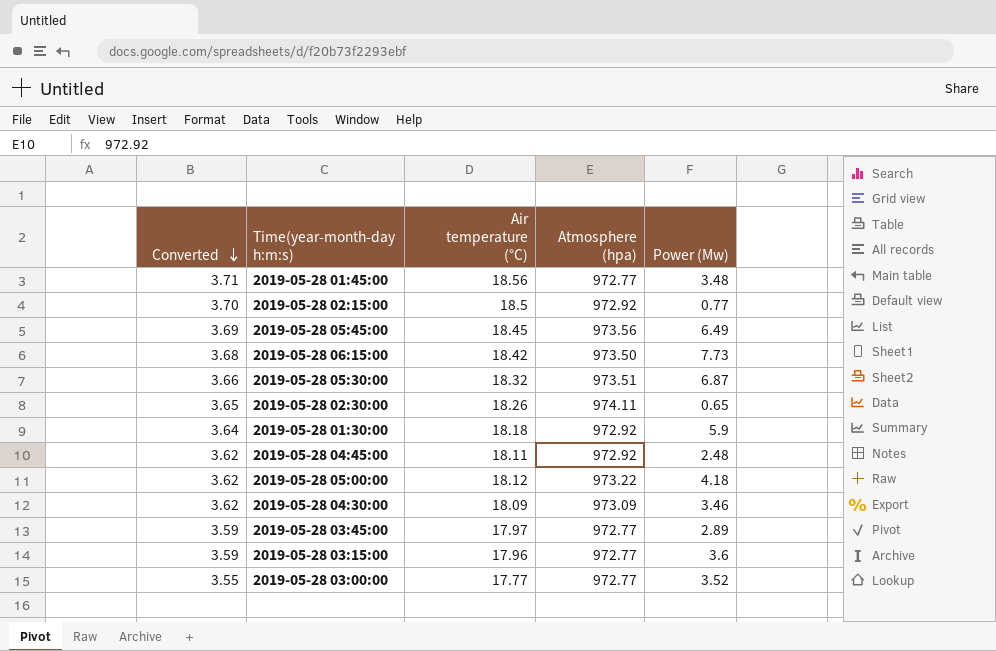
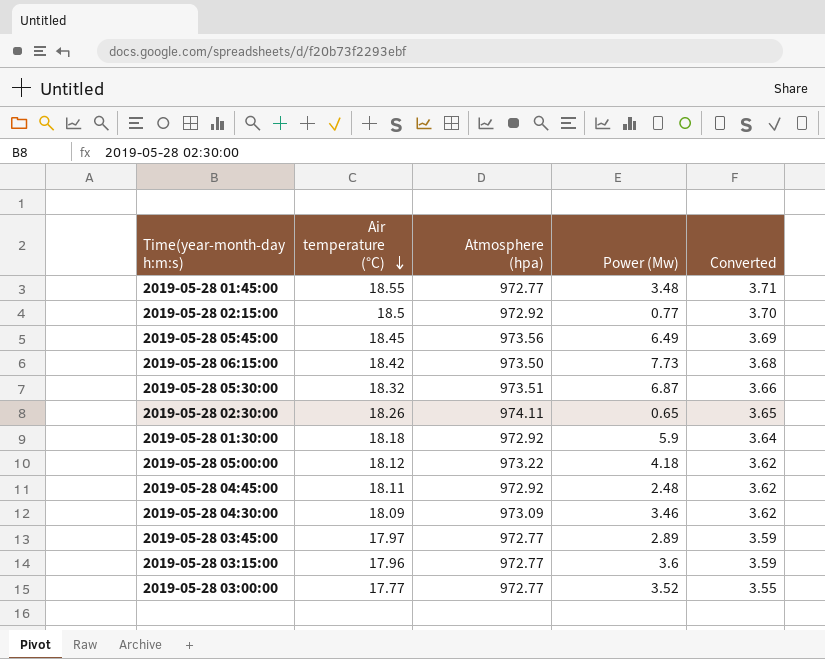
row order: Converted descending -> Air temperature (°C) descending
column Converted | position: 1 -> 5
2019-05-28 01:45:00 | Air temperature (°C): 18.56 -> 18.55

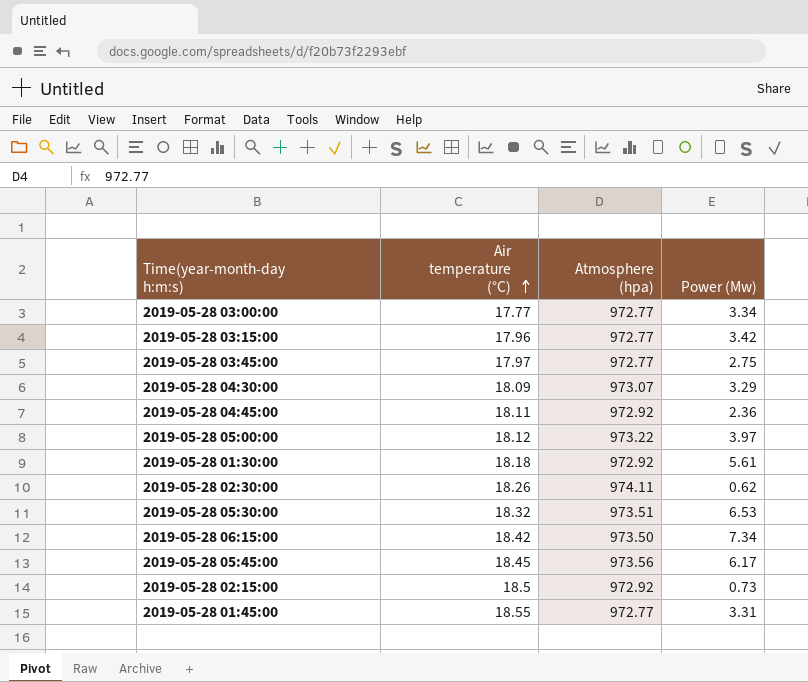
row order: Air temperature (°C) descending -> Air temperature (°C) ascending
column Converted | formula: [Air temperature (°C)] * 0.2 -> none
2019-05-28 03:00:00 | Power (Mw): 3.52 -> 3.34
2019-05-28 03:15:00 | Power (Mw): 3.6 -> 3.42
2019-05-28 03:45:00 | Power (Mw): 2.89 -> 2.75
2019-05-28 04:30:00 | Atmosphere (hpa): 973.09 -> 973.07
2019-05-28 04:30:00 | Power (Mw): 3.46 -> 3.29
2019-05-28 04:45:00 | Power (Mw): 2.48 -> 2.36
2019-05-28 05:00:00 | Power (Mw): 4.18 -> 3.97
2019-05-28 01:30:00 | Power (Mw): 5.9 -> 5.61
2019-05-28 02:30:00 | Power (Mw): 0.65 -> 0.62
2019-05-28 05:30:00 | Power (Mw): 6.87 -> 6.53
2019-05-28 06:15:00 | Power (Mw): 7.73 -> 7.34
2019-05-28 05:45:00 | Power (Mw): 6.49 -> 6.17
2019-05-28 02:15:00 | Power (Mw): 0.77 -> 0.73
2019-05-28 01:45:00 | Power (Mw): 3.48 -> 3.31

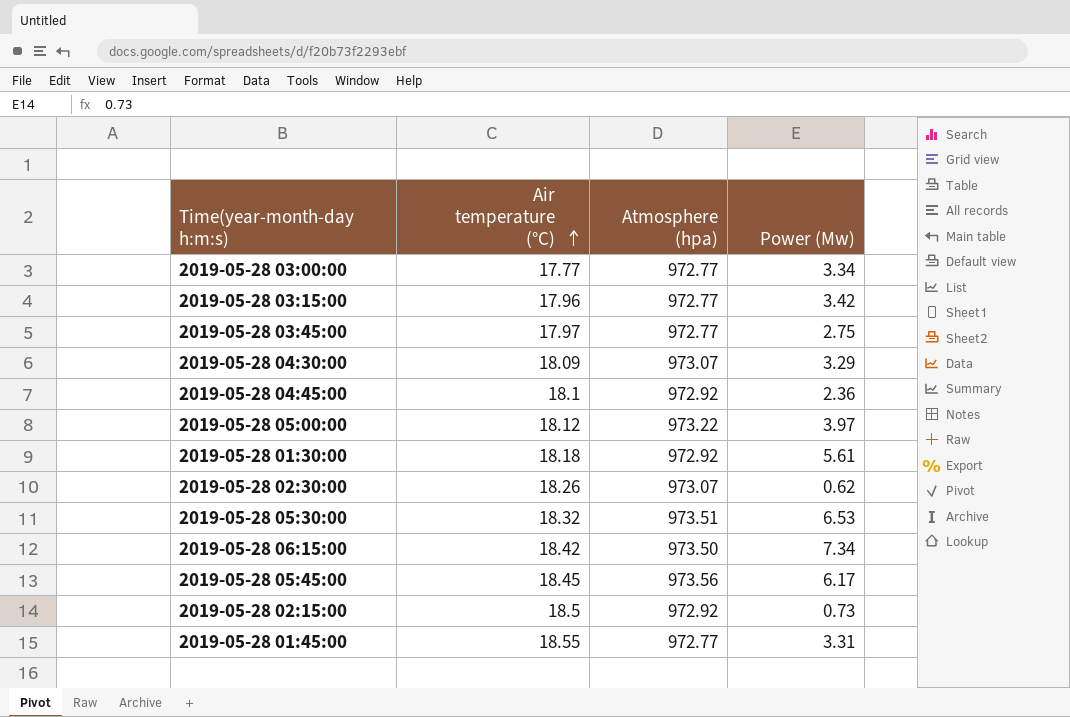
2019-05-28 04:45:00 | Air temperature (°C): 18.11 -> 18.1
2019-05-28 02:30:00 | Atmosphere (hpa): 974.11 -> 973.07

